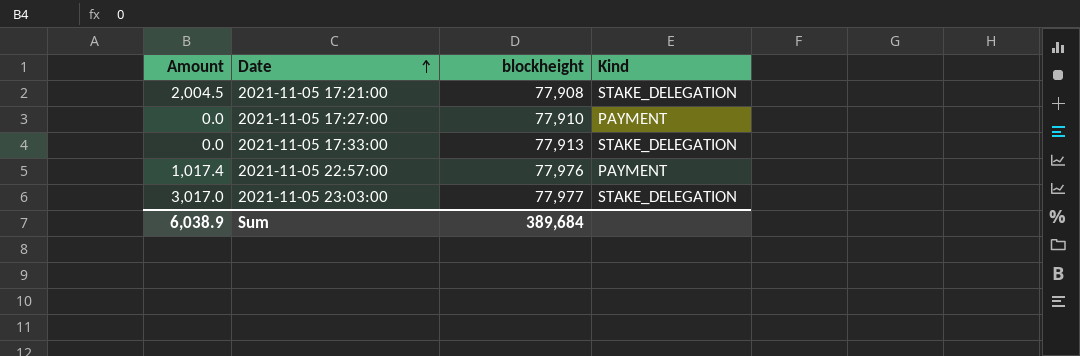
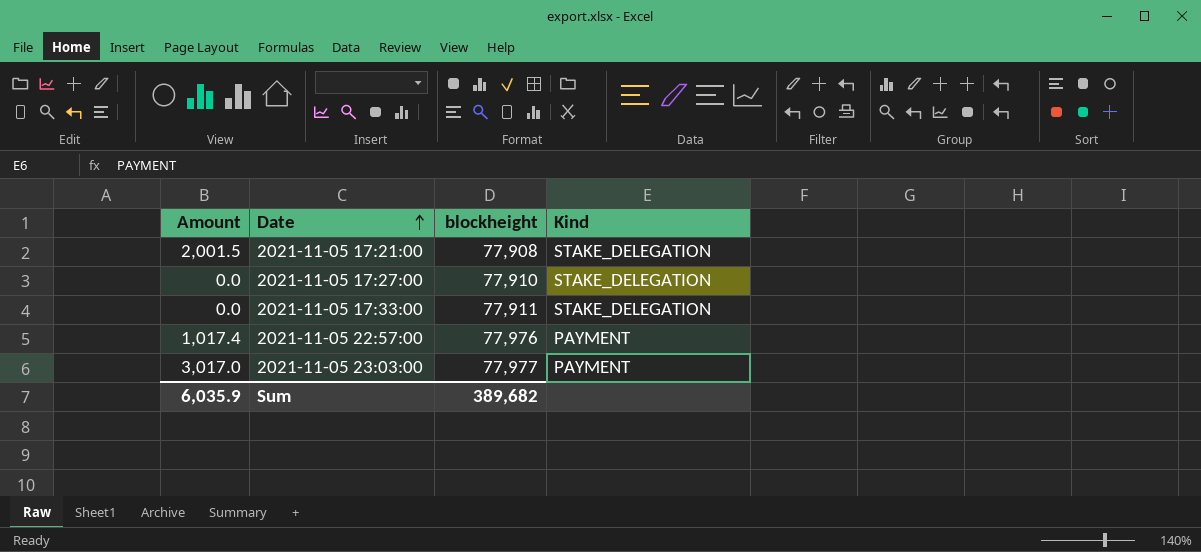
2021-11-05 17:21:00 | Amount: 2,004.5 -> 2,001.5
2021-11-05 17:27:00 | Kind: PAYMENT -> STAKE_DELEGATION
2021-11-05 17:33:00 | blockheight: 77,913 -> 77,911
2021-11-05 23:03:00 | Kind: STAKE_DELEGATION -> PAYMENT
Sum | Amount: 6,038.9 -> 6,035.9
Sum | blockheight: 389,684 -> 389,682

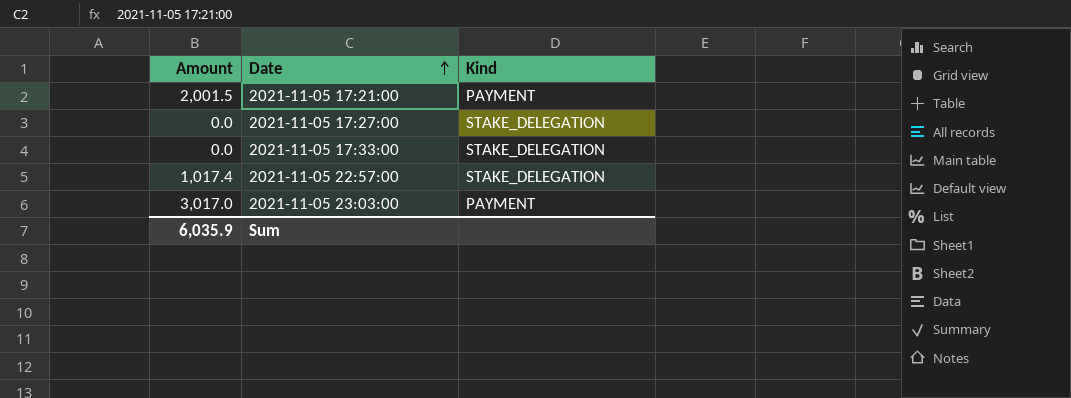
column blockheight | position: 3 -> none
2021-11-05 17:21:00 | Kind: STAKE_DELEGATION -> PAYMENT
2021-11-05 22:57:00 | Kind: PAYMENT -> STAKE_DELEGATION

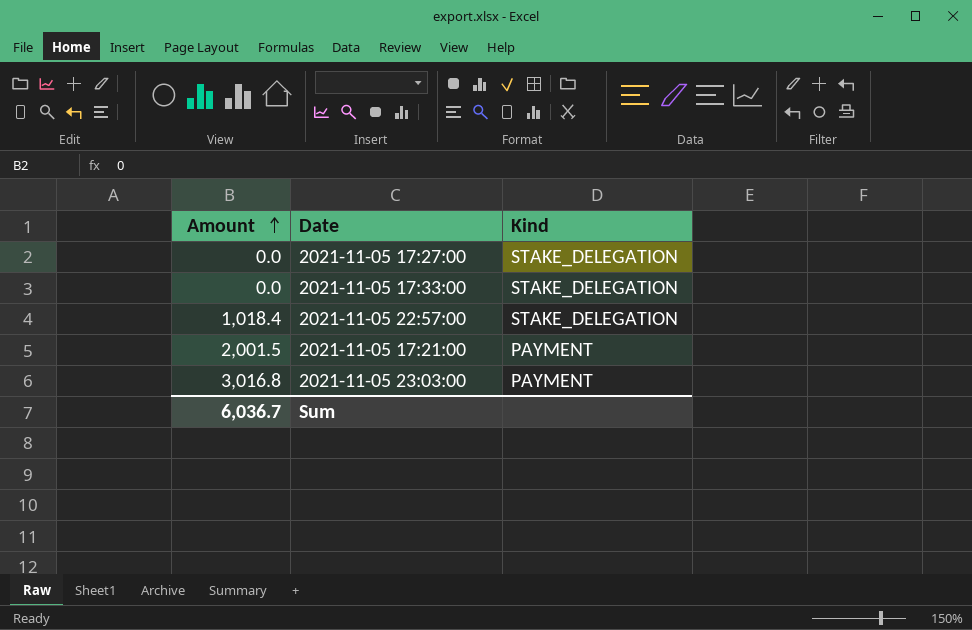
row order: Date ascending -> Amount ascending
2021-11-05 22:57:00 | Amount: 1,017.4 -> 1,018.4
2021-11-05 23:03:00 | Amount: 3,017.0 -> 3,016.8
Sum | Amount: 6,035.9 -> 6,036.7

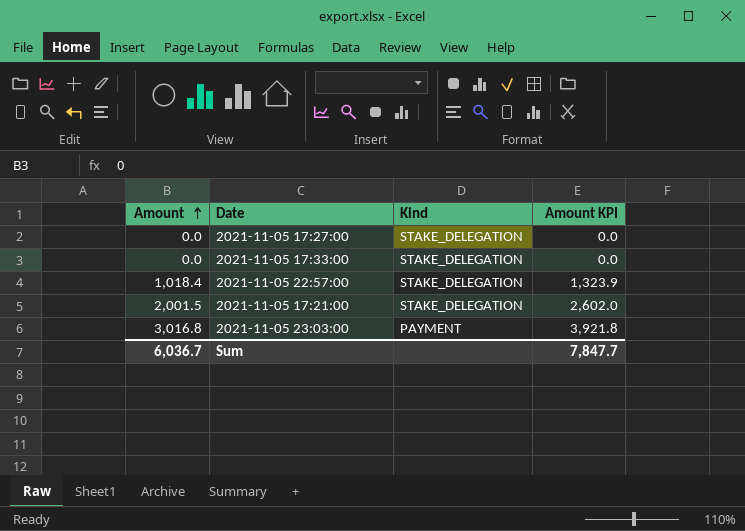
column Amount KPI | formula: none -> [Amount] * 1.3
2021-11-05 17:21:00 | Kind: PAYMENT -> STAKE_DELEGATION

